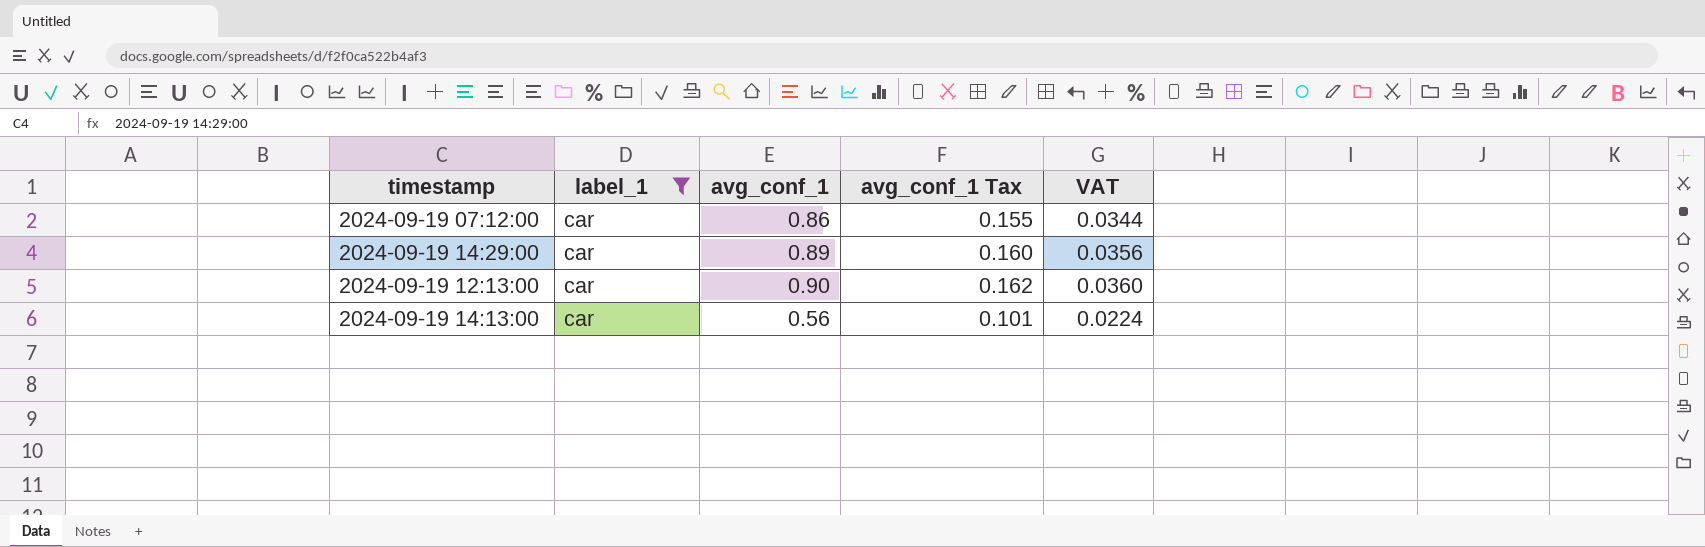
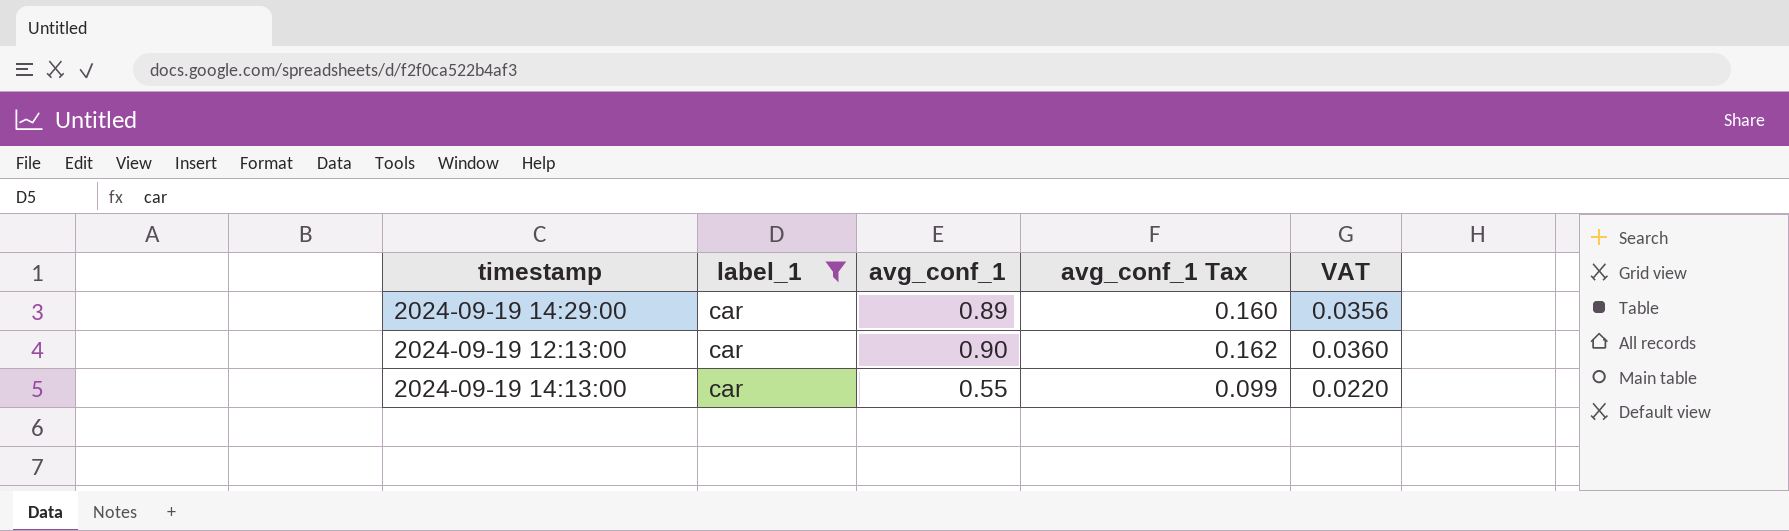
row 2024-09-19 07:12:00: car | 0.86 | 0.155 | 0.0344 -> none
2024-09-19 14:13:00 | avg_conf_1: 0.56 -> 0.55
2024-09-19 14:13:00 | avg_conf_1 Tax: 0.101 -> 0.099
2024-09-19 14:13:00 | VAT: 0.0224 -> 0.0220

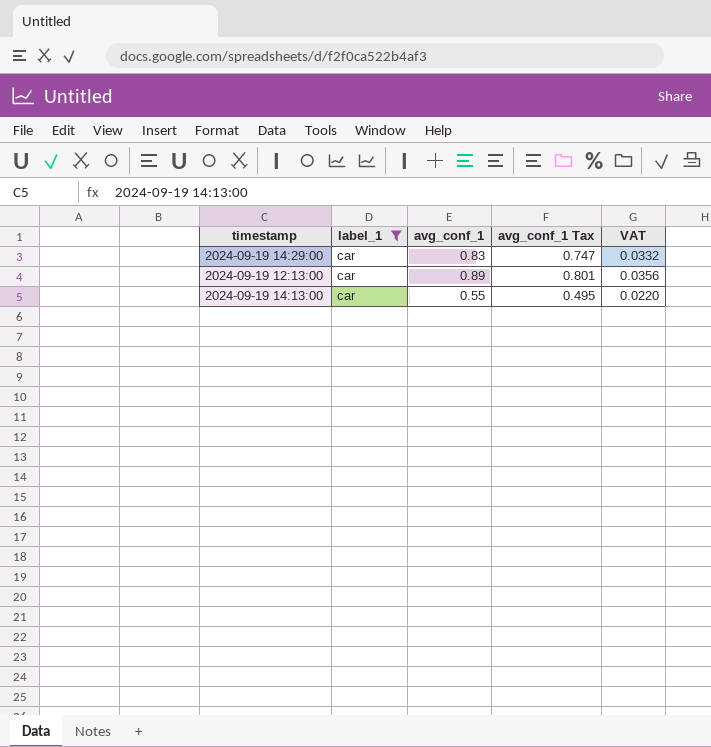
column avg_conf_1 Tax | formula: [avg_conf_1] * 0.18 -> [avg_conf_1] * 0.9
2024-09-19 14:29:00 | avg_conf_1: 0.89 -> 0.83
2024-09-19 14:29:00 | VAT: 0.0356 -> 0.0332
2024-09-19 12:13:00 | avg_conf_1: 0.90 -> 0.89
2024-09-19 12:13:00 | VAT: 0.0360 -> 0.0356

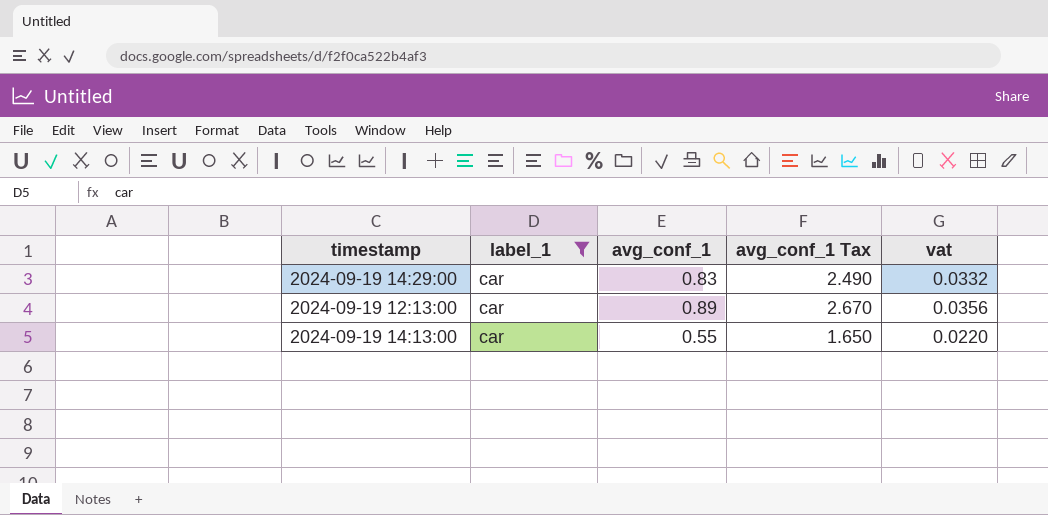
column avg_conf_1 Tax | formula: [avg_conf_1] * 0.9 -> [avg_conf_1] * 3
column name: VAT -> vat

